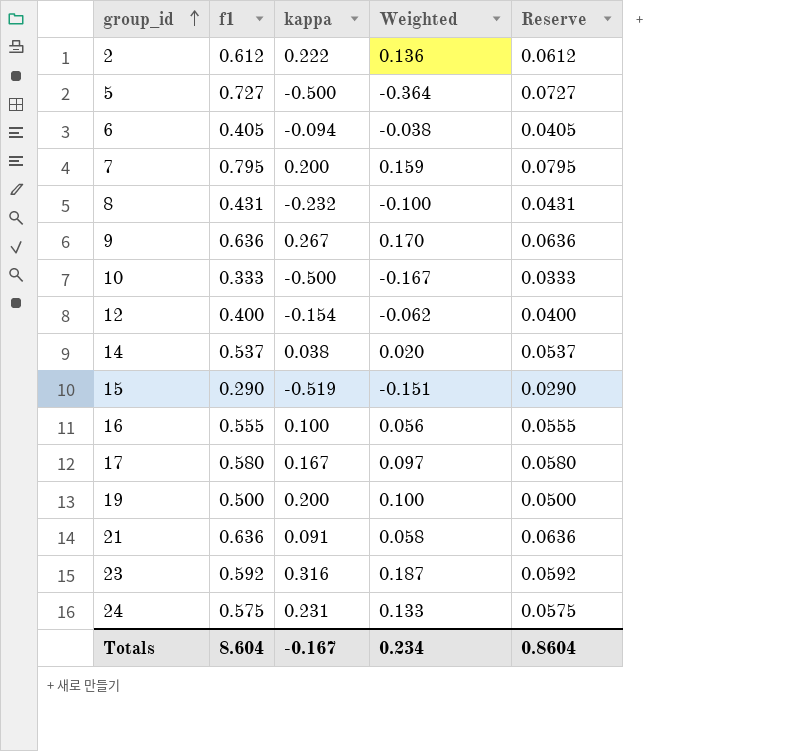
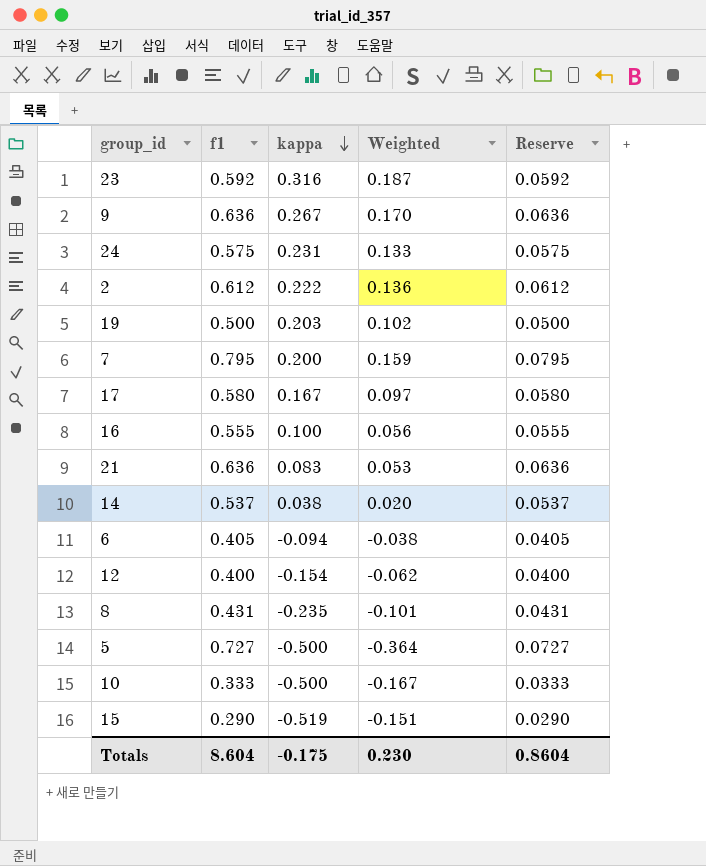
row order: group_id ascending -> kappa descending
19 | kappa: 0.200 -> 0.203
19 | Weighted: 0.100 -> 0.102
21 | kappa: 0.091 -> 0.083
21 | Weighted: 0.058 -> 0.053
8 | kappa: -0.232 -> -0.235
8 | Weighted: -0.100 -> -0.101
Totals | kappa: -0.167 -> -0.175
Totals | Weighted: 0.234 -> 0.230

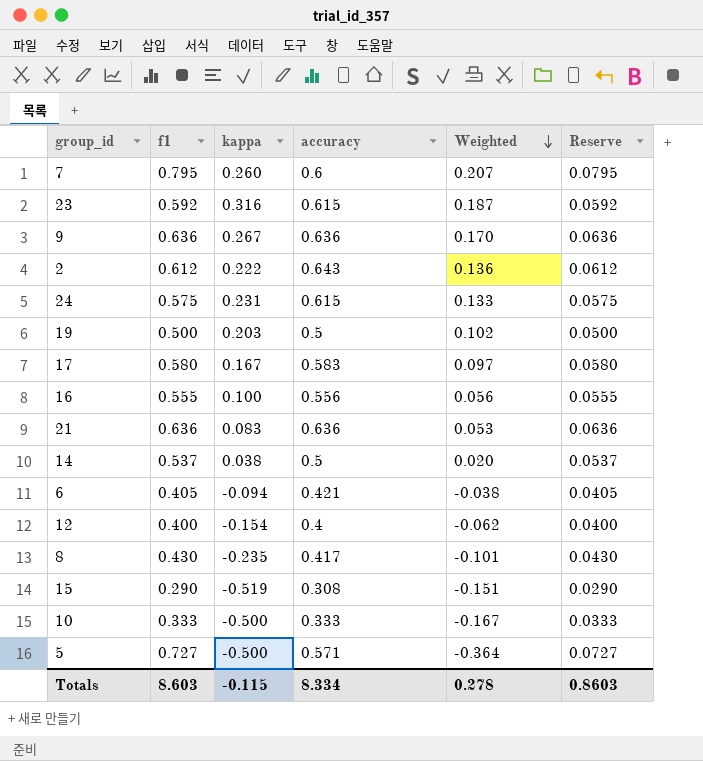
row order: kappa descending -> Weighted descending
column accuracy | position: none -> 4
7 | kappa: 0.200 -> 0.260
7 | Weighted: 0.159 -> 0.207
8 | f1: 0.431 -> 0.430
8 | Reserve: 0.0431 -> 0.0430
Totals | f1: 8.604 -> 8.603
Totals | kappa: -0.175 -> -0.115
Totals | Weighted: 0.230 -> 0.278
Totals | Reserve: 0.8604 -> 0.8603

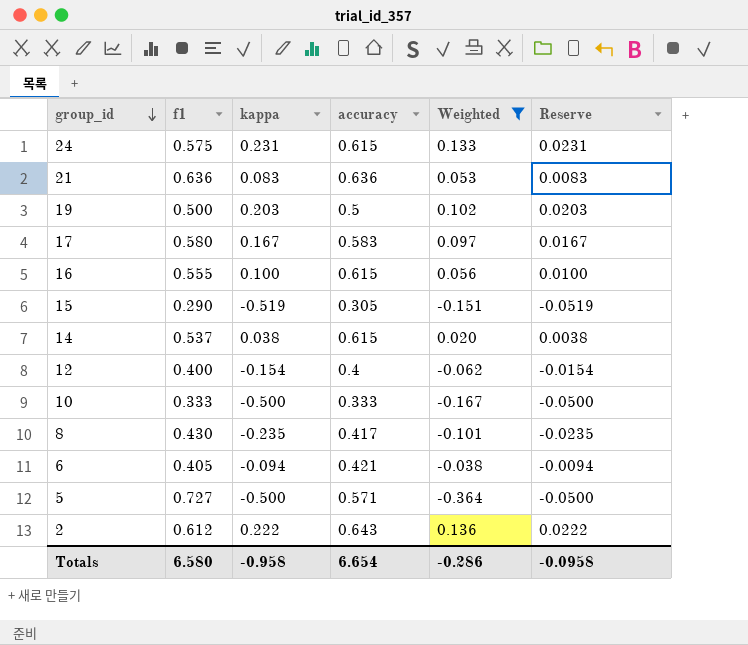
filter: none -> Weighted <= 0.136
row order: Weighted descending -> group_id descending
column Reserve | formula: [f1] * 0.1 -> [kappa] * 0.1
16 | accuracy: 0.556 -> 0.615
15 | accuracy: 0.308 -> 0.305
14 | accuracy: 0.5 -> 0.615
Totals | f1: 8.603 -> 6.580
Totals | kappa: -0.115 -> -0.958
Totals | accuracy: 8.334 -> 6.654
Totals | Weighted: 0.278 -> -0.286
Totals | Reserve: 0.8603 -> -0.0958

